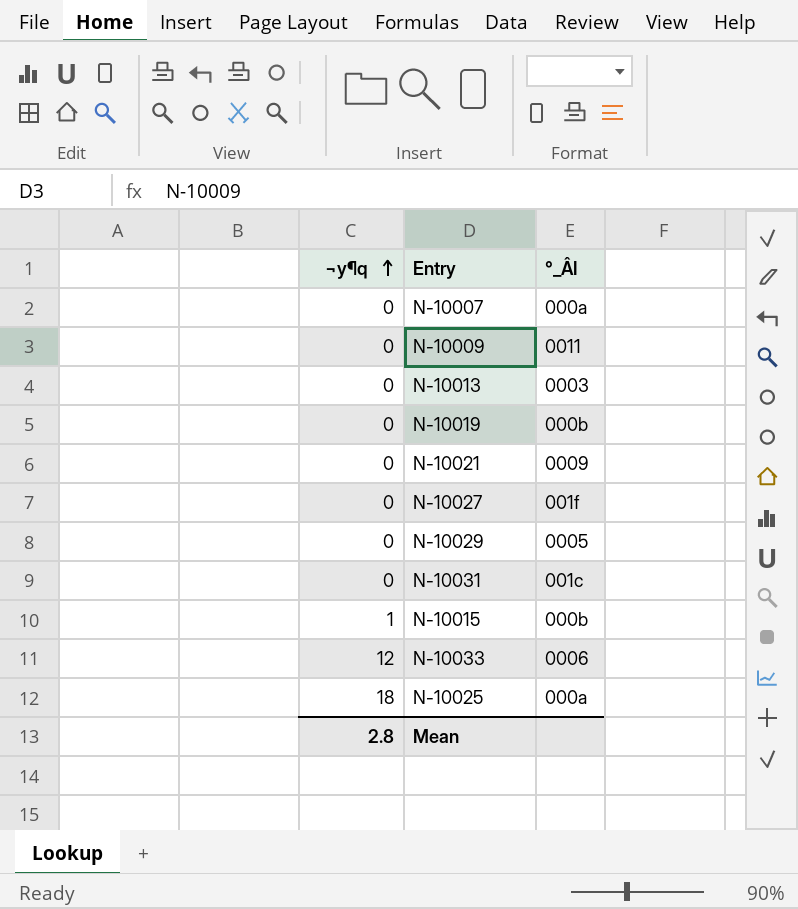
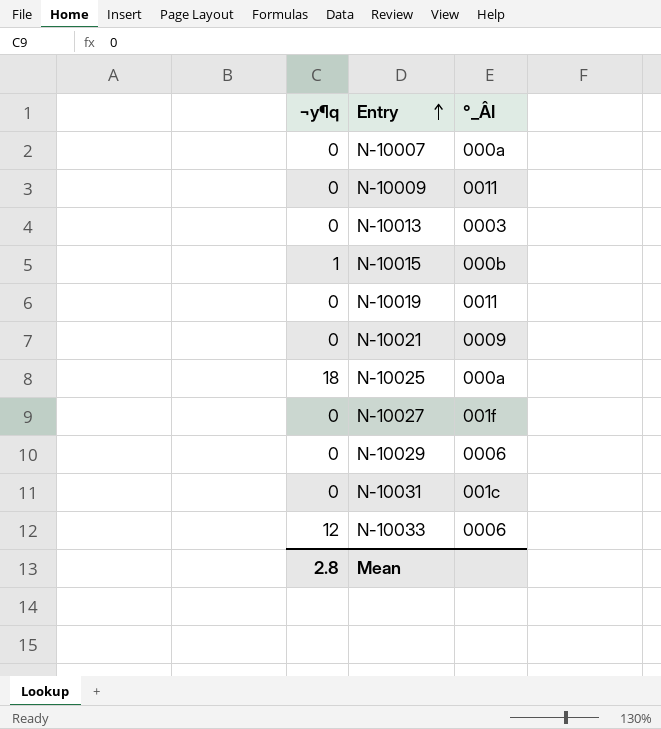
row order: ¬y¶q ascending -> Entry ascending
N-10019 | °_ÂI: 000b -> 0011
N-10029 | °_ÂI: 0005 -> 0006

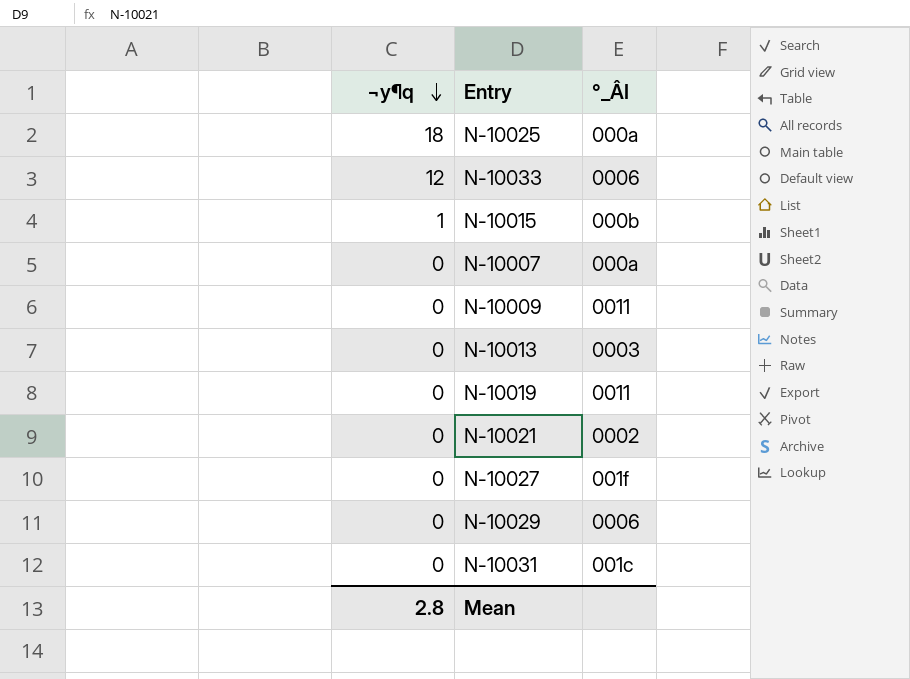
row order: Entry ascending -> ¬y¶q descending
N-10021 | °_ÂI: 0009 -> 0002

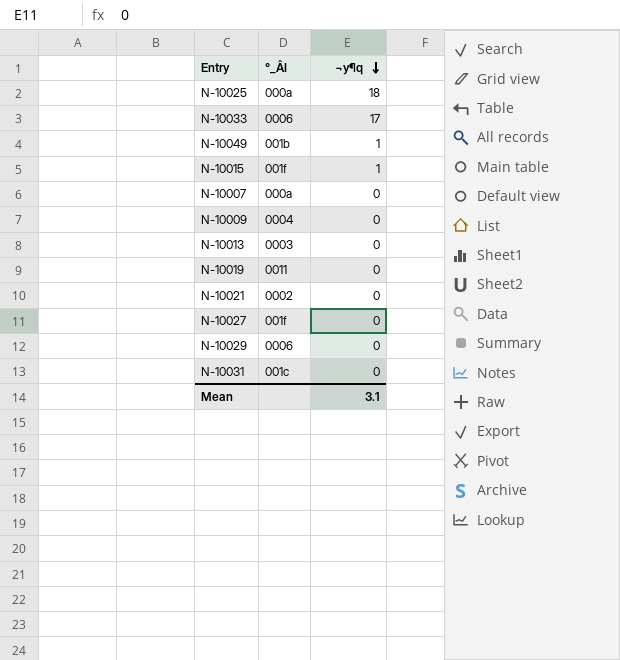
column ¬y¶q | position: 1 -> 3
N-10033 | ¬y¶q: 12 -> 17
row N-10049: none -> 001b | 1
N-10015 | °_ÂI: 000b -> 001f
N-10009 | °_ÂI: 0011 -> 0004
Mean | ¬y¶q: 2.8 -> 3.1

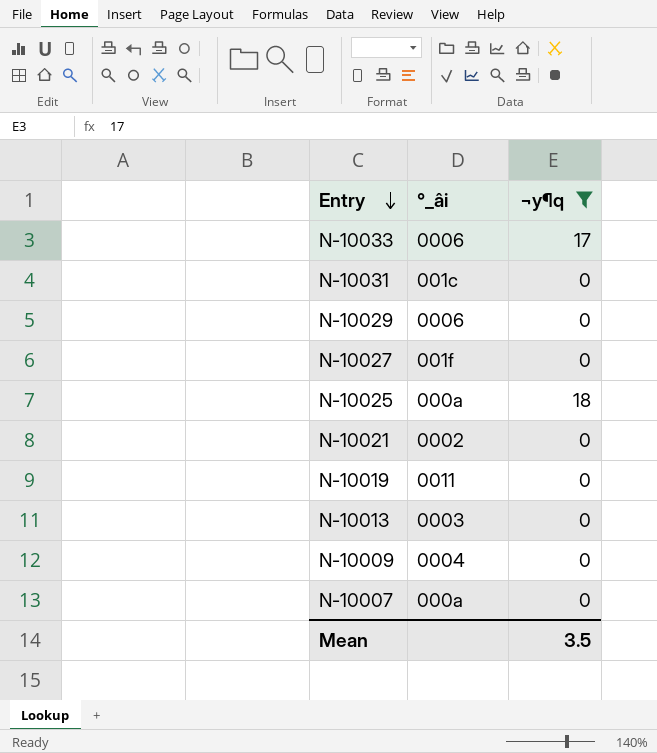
filter: none -> ¬y¶q != 1
row order: ¬y¶q descending -> Entry descending
column name: °_ÂI -> °_âi
Mean | ¬y¶q: 3.1 -> 3.5

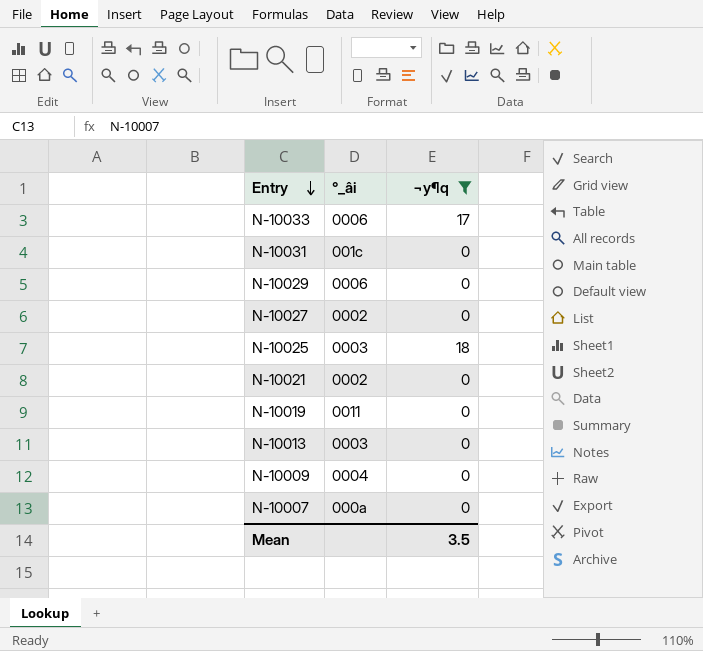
N-10027 | °_âi: 001f -> 0002
N-10025 | °_âi: 000a -> 0003

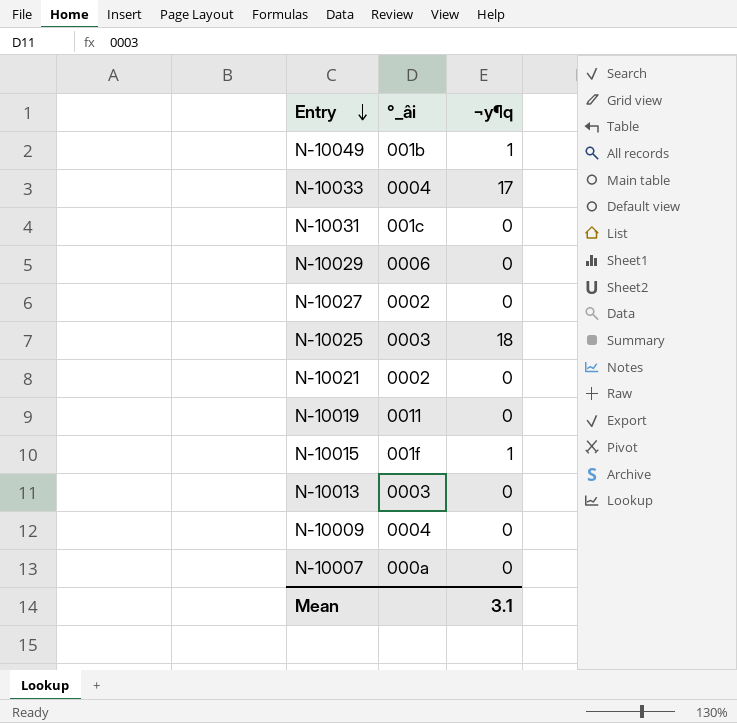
filter: ¬y¶q != 1 -> none
N-10033 | °_âi: 0006 -> 0004
Mean | ¬y¶q: 3.5 -> 3.1

